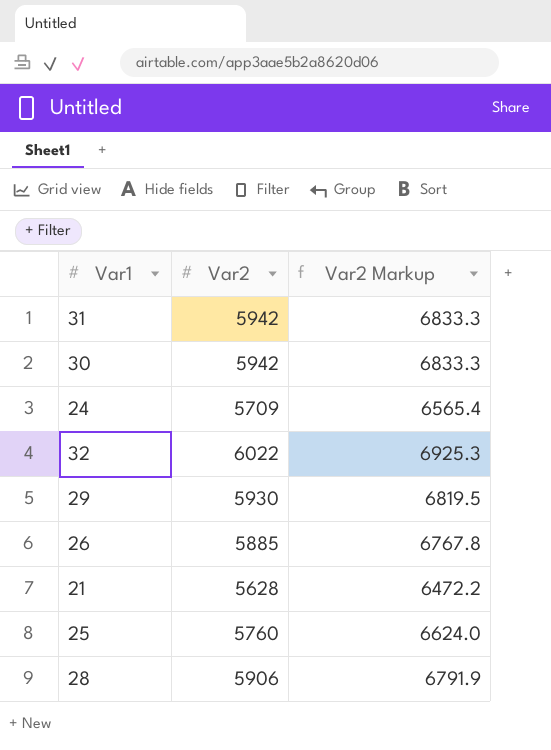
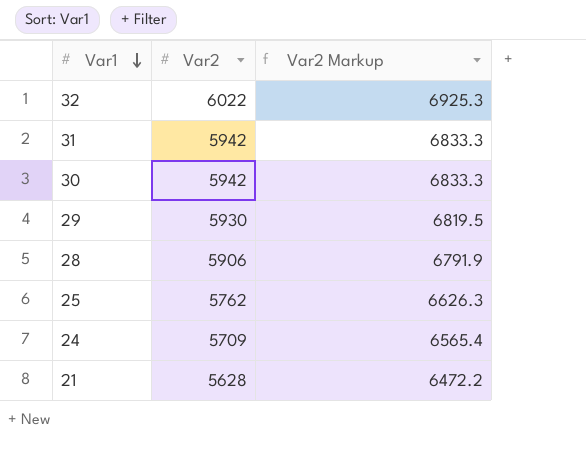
row order: none -> Var1 descending
row 26: 5885 | 6767.8 -> none
25 | Var2: 5760 -> 5762
25 | Var2 Markup: 6624.0 -> 6626.3

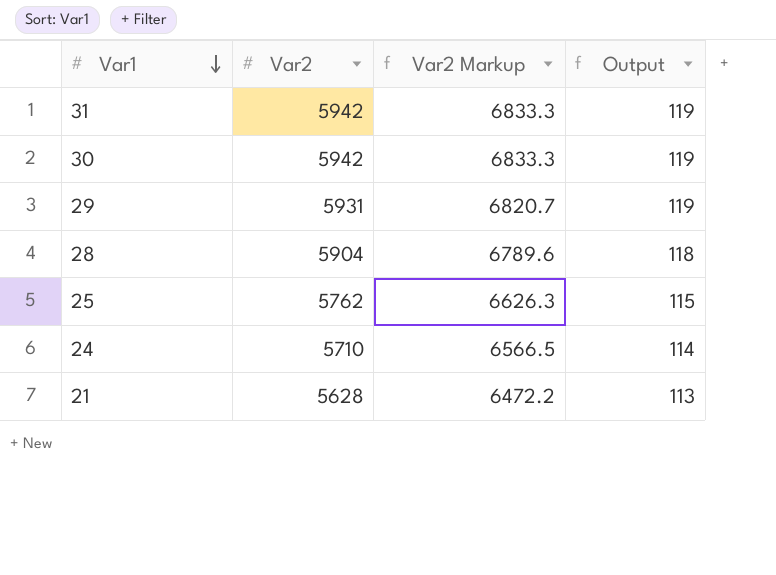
column Output | formula: none -> [Var2] * 0.02
row 32: 6022 | 6925.3 -> none
29 | Var2: 5930 -> 5931
29 | Var2 Markup: 6819.5 -> 6820.7
28 | Var2: 5906 -> 5904
28 | Var2 Markup: 6791.9 -> 6789.6
24 | Var2: 5709 -> 5710
24 | Var2 Markup: 6565.4 -> 6566.5

